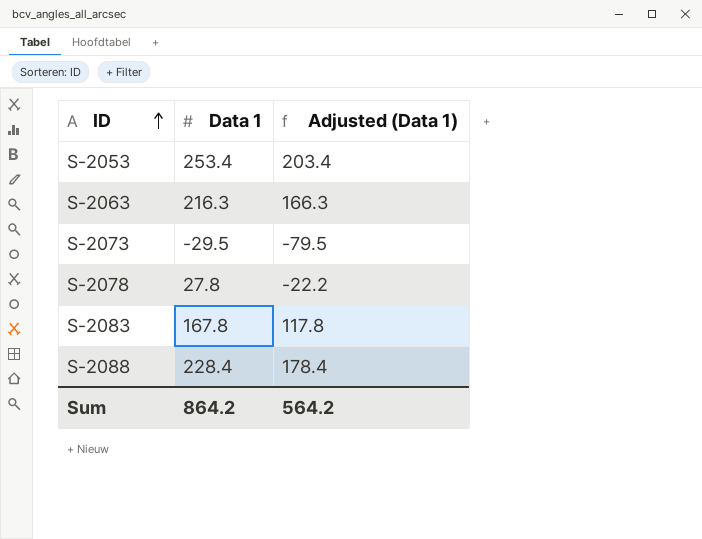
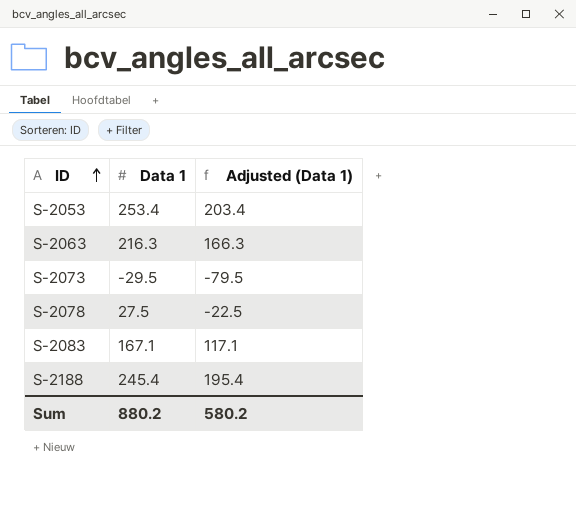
row S-2088: 228.4 | 178.4 -> none
S-2078 | Data 1: 27.8 -> 27.5
S-2078 | Adjusted (Data 1): -22.2 -> -22.5
S-2083 | Data 1: 167.8 -> 167.1
S-2083 | Adjusted (Data 1): 117.8 -> 117.1
row S-2188: none -> 245.4 | 195.4
Sum | Data 1: 864.2 -> 880.2
Sum | Adjusted (Data 1): 564.2 -> 580.2

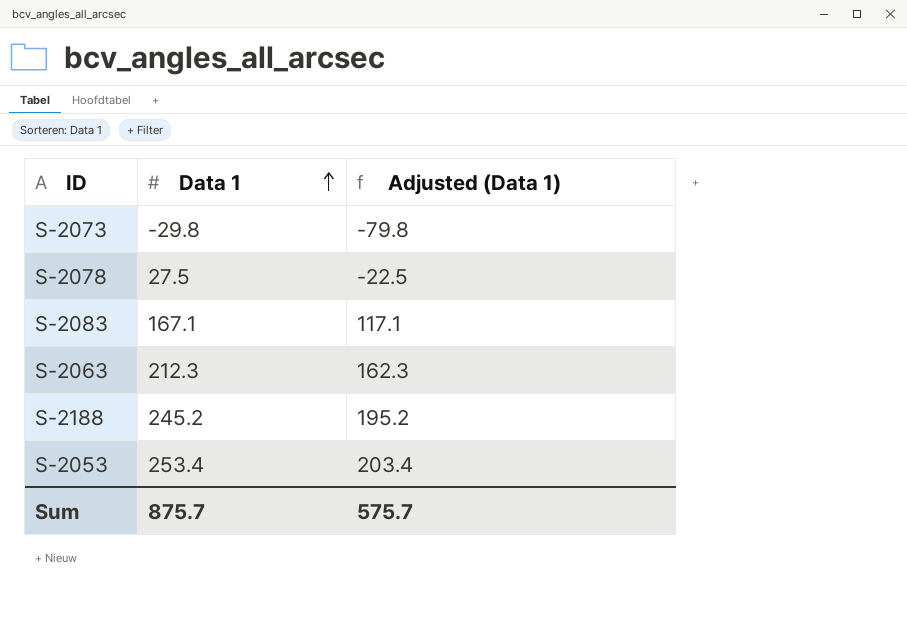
row order: ID ascending -> Data 1 ascending
S-2073 | Data 1: -29.5 -> -29.8
S-2073 | Adjusted (Data 1): -79.5 -> -79.8
S-2063 | Data 1: 216.3 -> 212.3
S-2063 | Adjusted (Data 1): 166.3 -> 162.3
S-2188 | Data 1: 245.4 -> 245.2
S-2188 | Adjusted (Data 1): 195.4 -> 195.2
Sum | Data 1: 880.2 -> 875.7
Sum | Adjusted (Data 1): 580.2 -> 575.7

